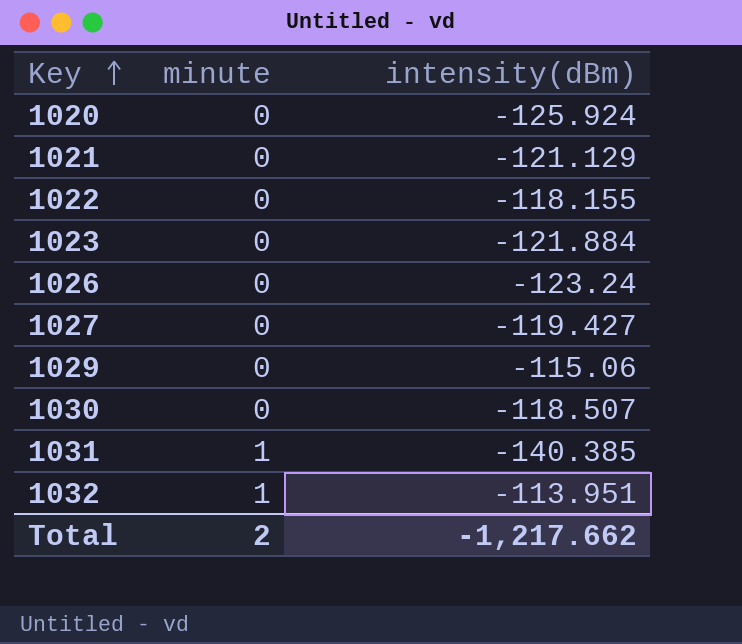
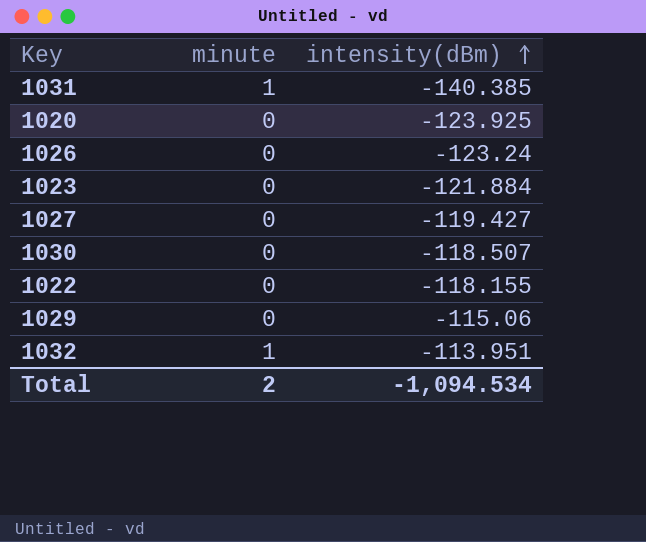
row order: Key ascending -> intensity(dBm) ascending
row 1021: 0 | -121.129 -> none
1020 | intensity(dBm): -125.924 -> -123.925
Total | intensity(dBm): -1,217.662 -> -1,094.534

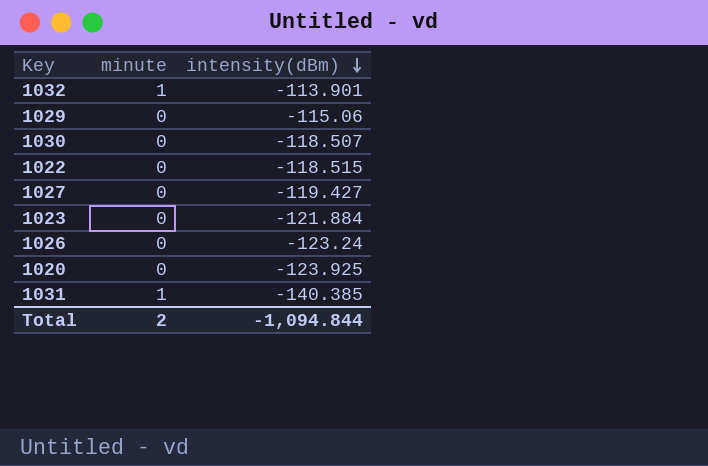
row order: intensity(dBm) ascending -> intensity(dBm) descending
1032 | intensity(dBm): -113.951 -> -113.901
1022 | intensity(dBm): -118.155 -> -118.515
Total | intensity(dBm): -1,094.534 -> -1,094.844

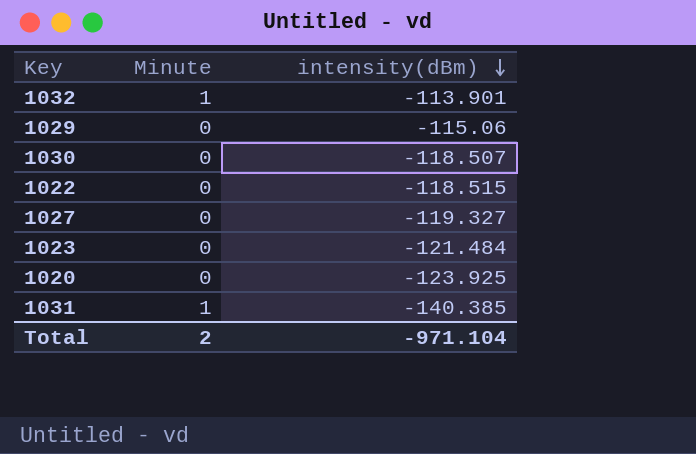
column name: minute -> Minute
row 1026: 0 | -123.24 -> none
1027 | intensity(dBm): -119.427 -> -119.327
1023 | intensity(dBm): -121.884 -> -121.484
Total | intensity(dBm): -1,094.844 -> -971.104

